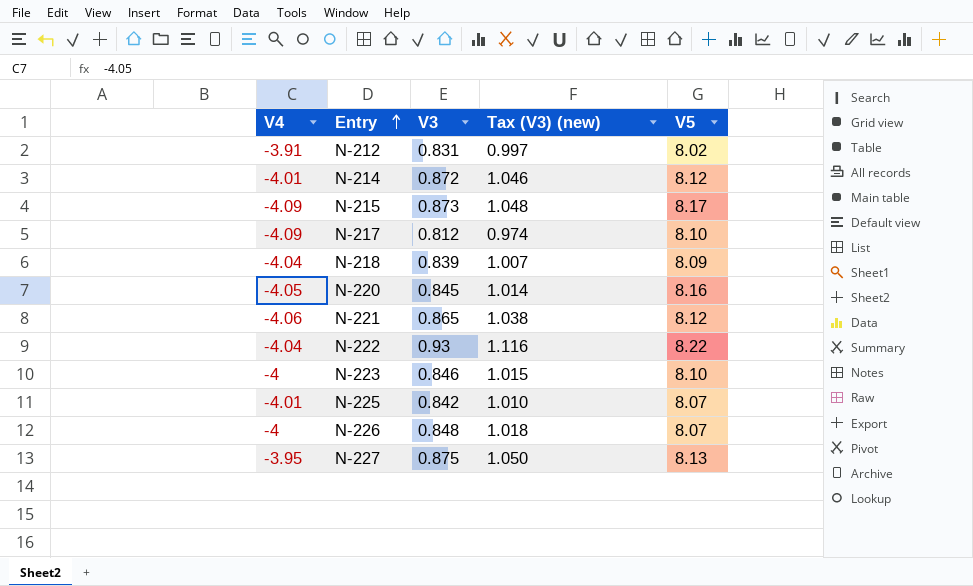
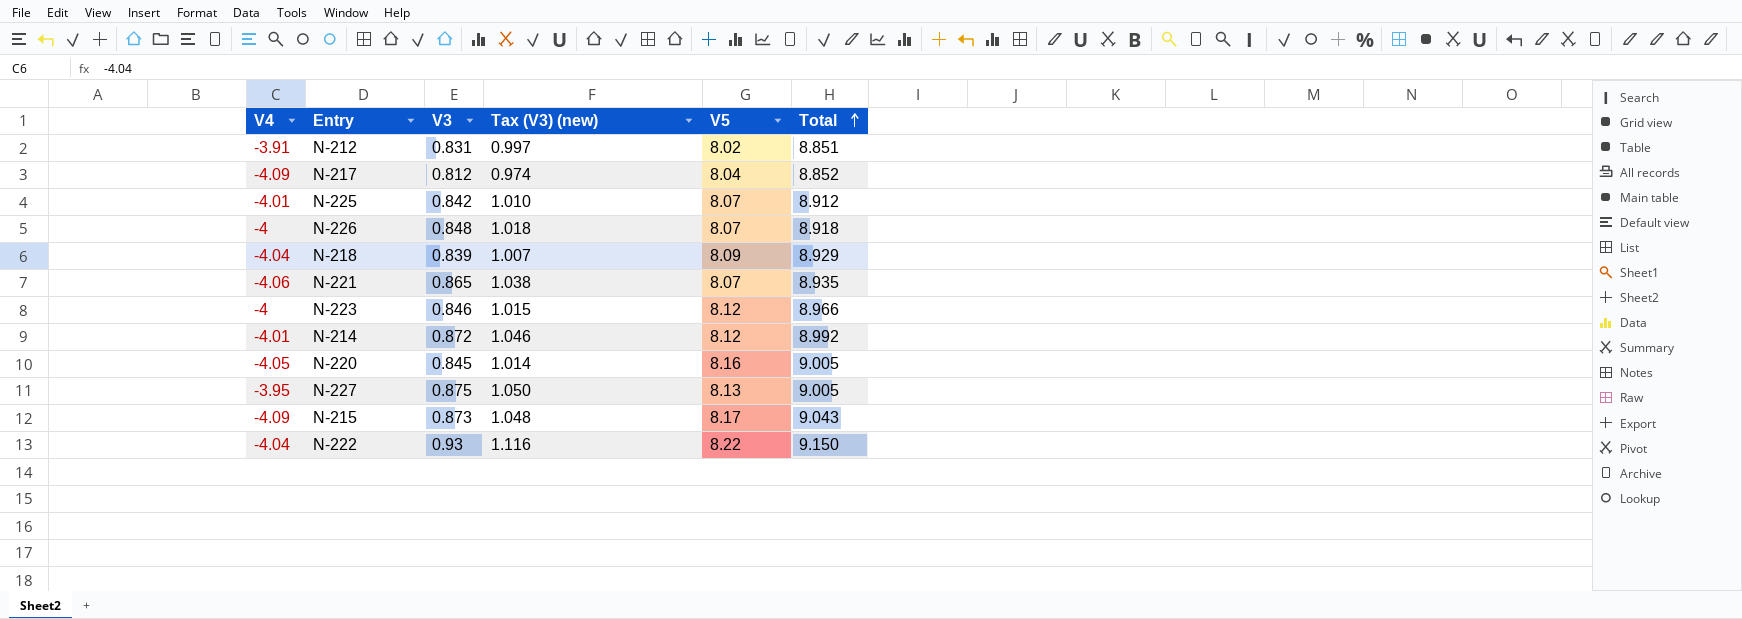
row order: Entry ascending -> Total ascending
column Total | formula: none -> [V3] + [V5]
N-217 | V5: 8.10 -> 8.04
N-221 | V5: 8.12 -> 8.07
N-223 | V5: 8.10 -> 8.12

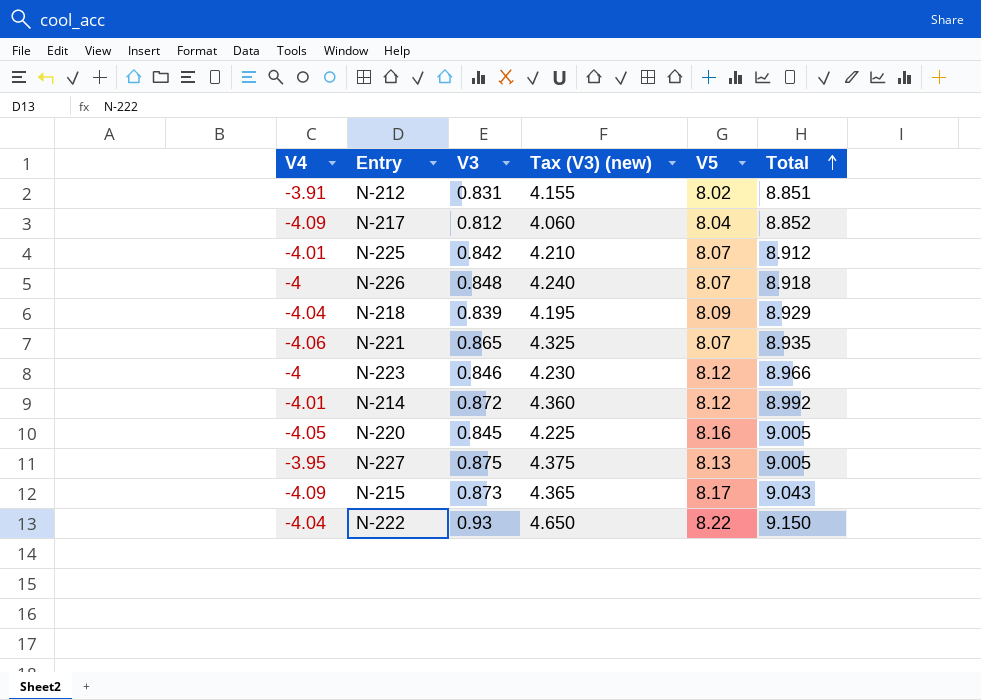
column Tax (V3) (new) | formula: [V3] * 1.2 -> [V3] * 5

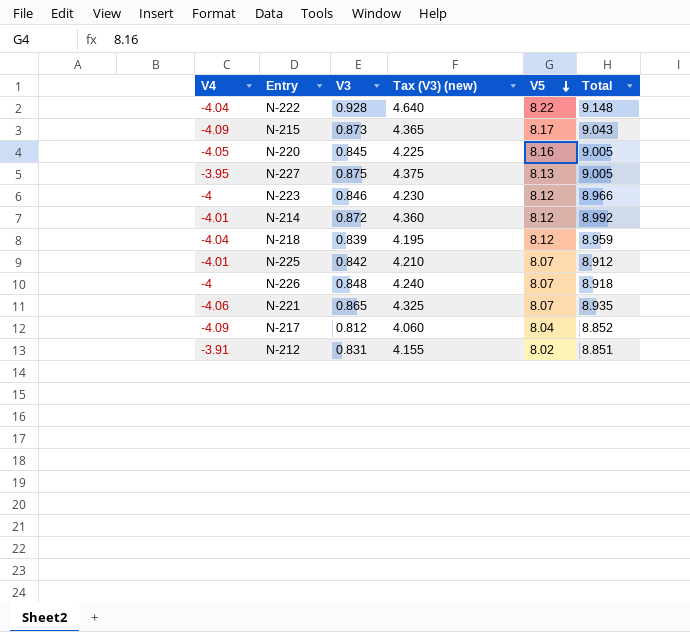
row order: Total ascending -> V5 descending
N-222 | V3: 0.93 -> 0.928
N-222 | Tax (V3) (new): 4.650 -> 4.640
N-222 | Total: 9.150 -> 9.148
N-218 | V5: 8.09 -> 8.12
N-218 | Total: 8.929 -> 8.959

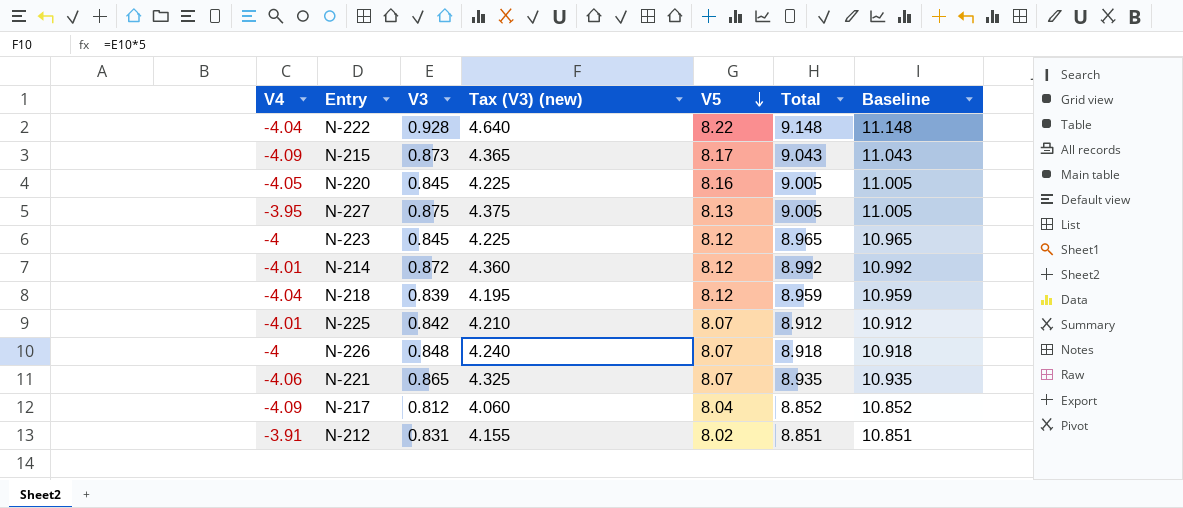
column Baseline | formula: none -> [Total] + 2
N-223 | V3: 0.846 -> 0.845
N-223 | Tax (V3) (new): 4.230 -> 4.225
N-223 | Total: 8.966 -> 8.965

